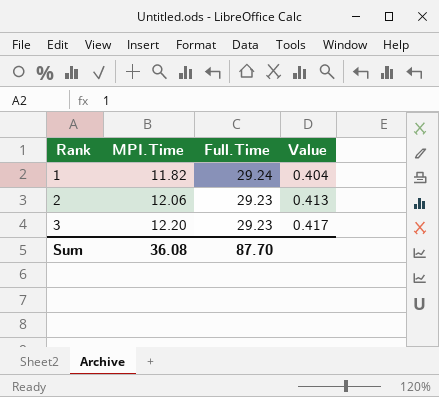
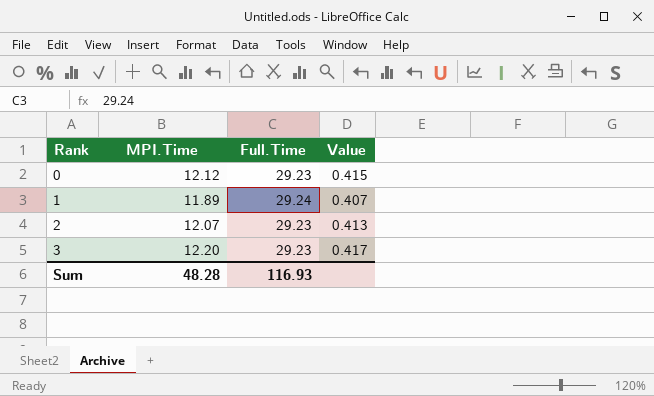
row 0: none -> 12.12 | 29.23 | 0.415
1 | MPI.Time: 11.82 -> 11.89
1 | Value: 0.404 -> 0.407
2 | MPI.Time: 12.06 -> 12.07
Sum | MPI.Time: 36.08 -> 48.28
Sum | Full.Time: 87.70 -> 116.93

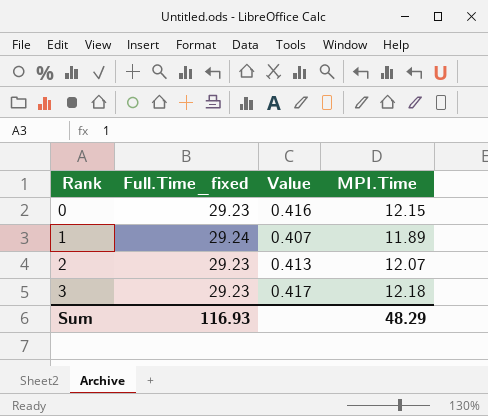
column name: Full.Time -> Full.Time_fixed
column MPI.Time | position: 2 -> 4
0 | Value: 0.415 -> 0.416
0 | MPI.Time: 12.12 -> 12.15
3 | MPI.Time: 12.20 -> 12.18
Sum | MPI.Time: 48.28 -> 48.29

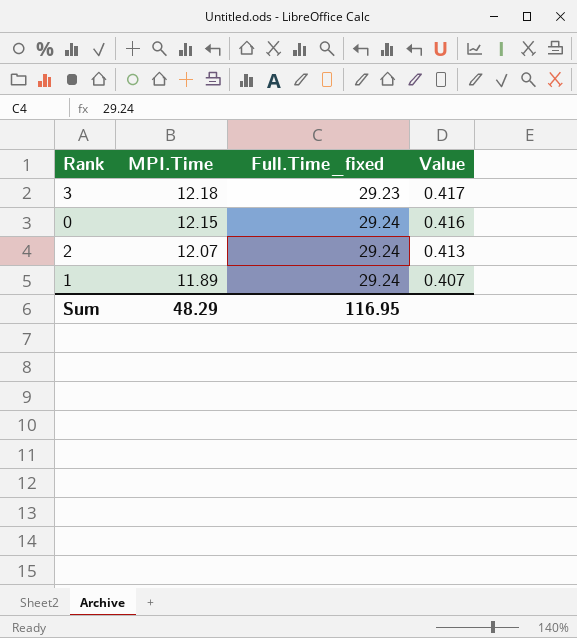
row order: Rank ascending -> MPI.Time descending
column MPI.Time | position: 4 -> 2
0 | Full.Time_fixed: 29.23 -> 29.24
2 | Full.Time_fixed: 29.23 -> 29.24
Sum | Full.Time_fixed: 116.93 -> 116.95

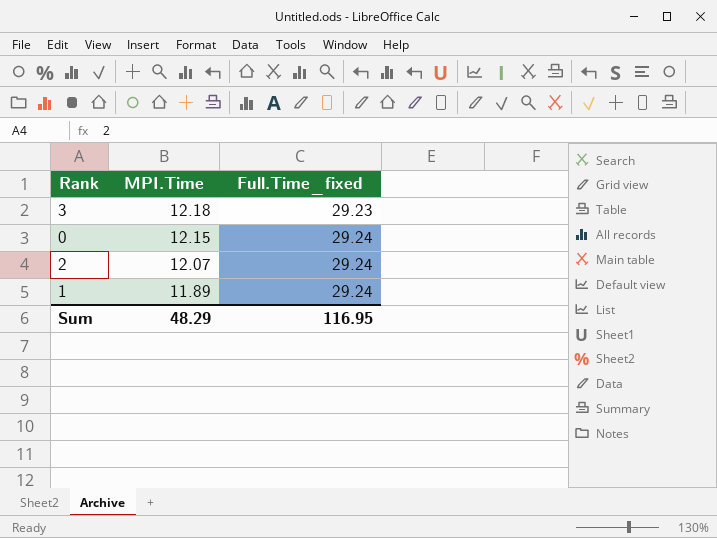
column Value | formula: [MPI.Time] / [Full.Time_fixed] -> none

